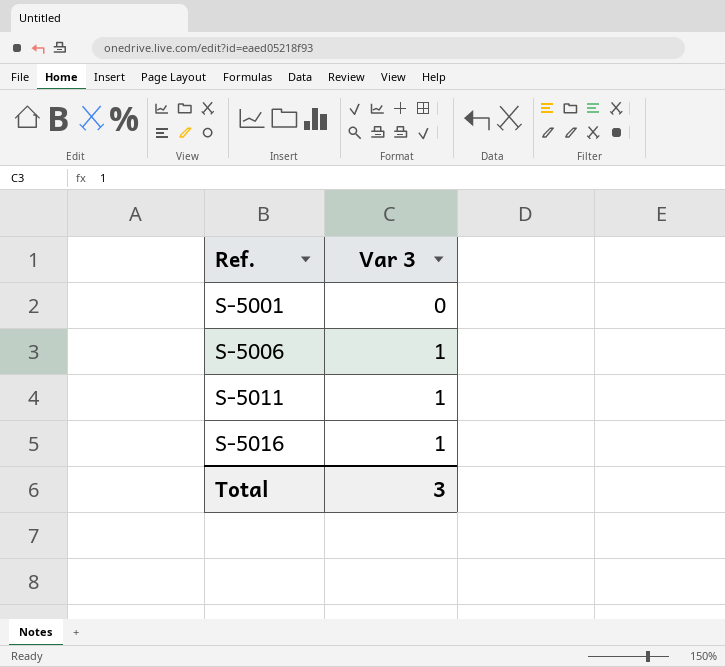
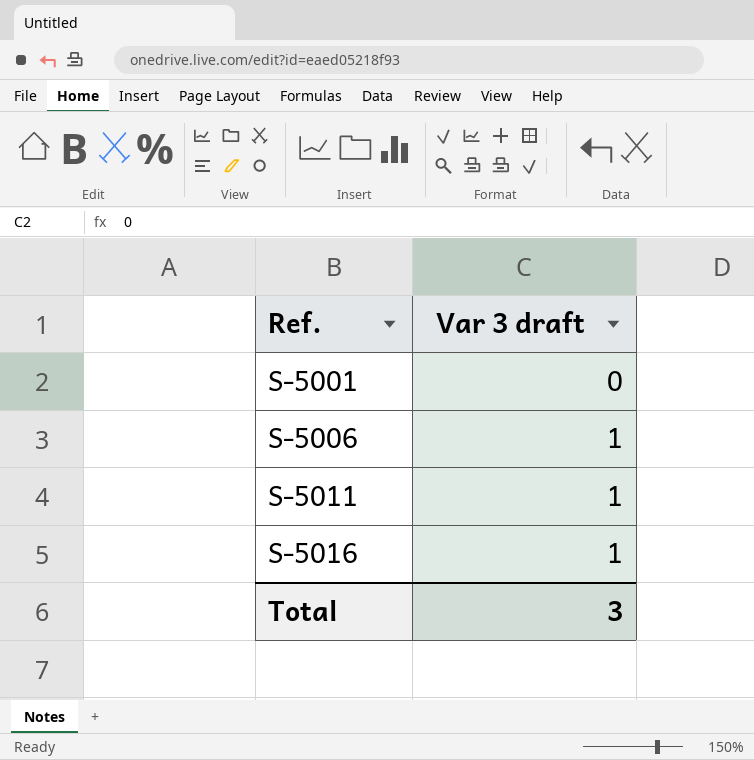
column name: Var 3 -> Var 3 draft

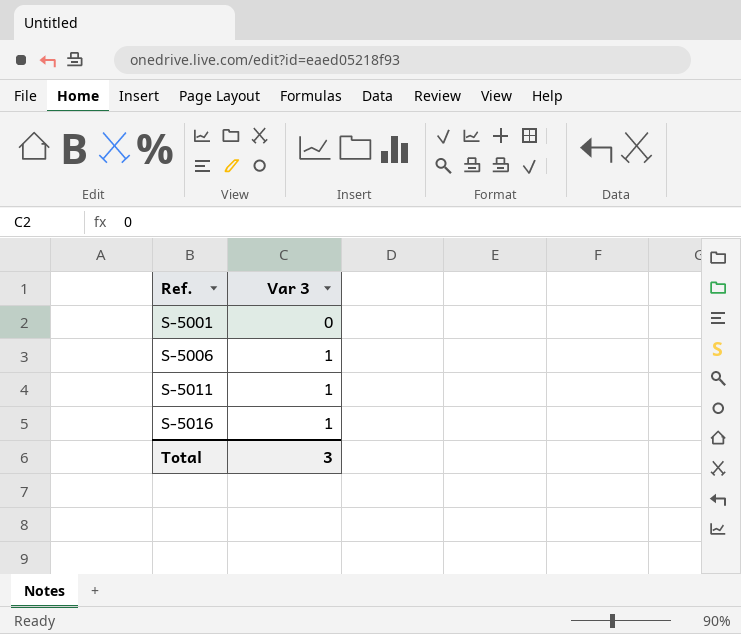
column name: Var 3 draft -> Var 3

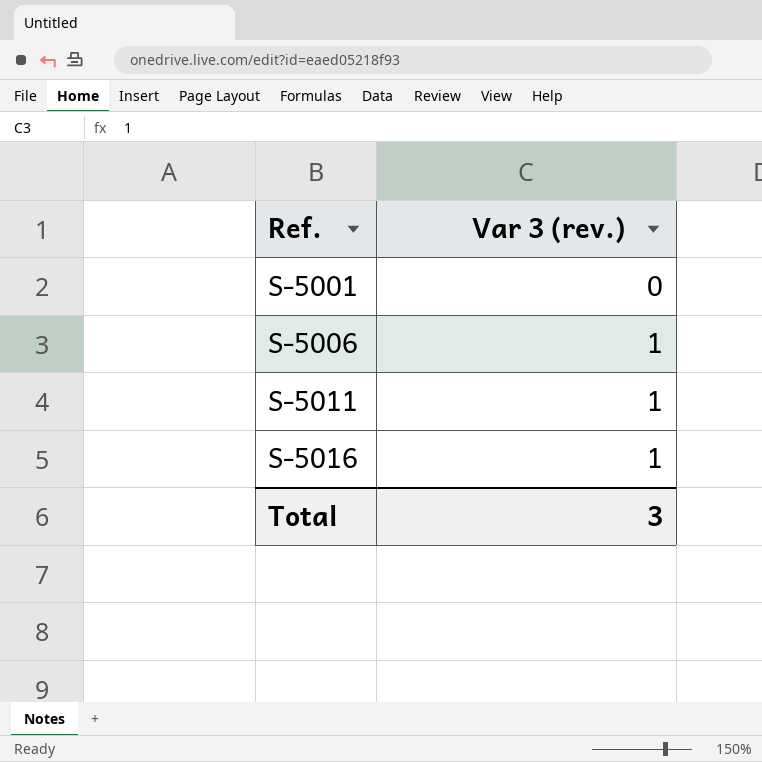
column name: Var 3 -> Var 3 (rev.)

